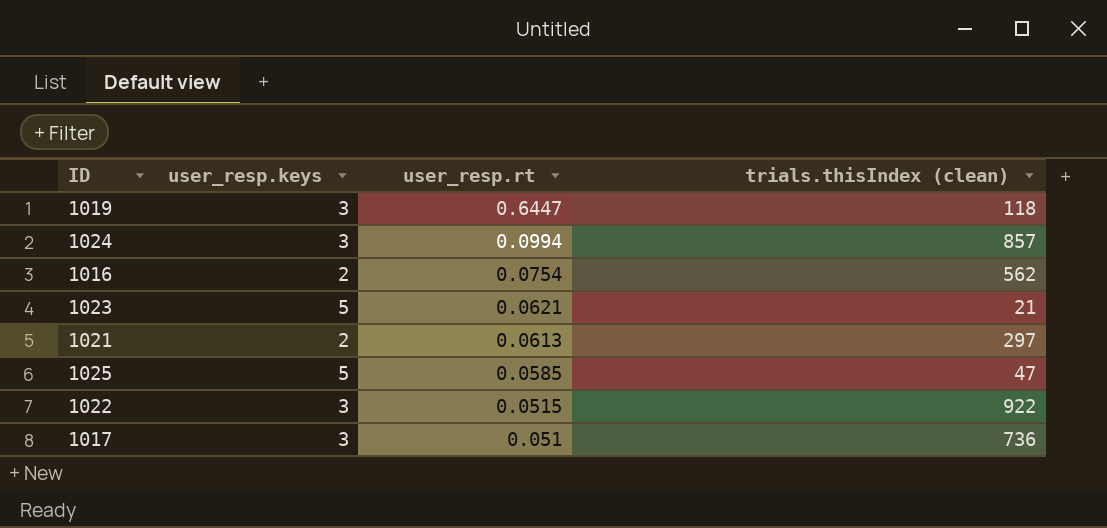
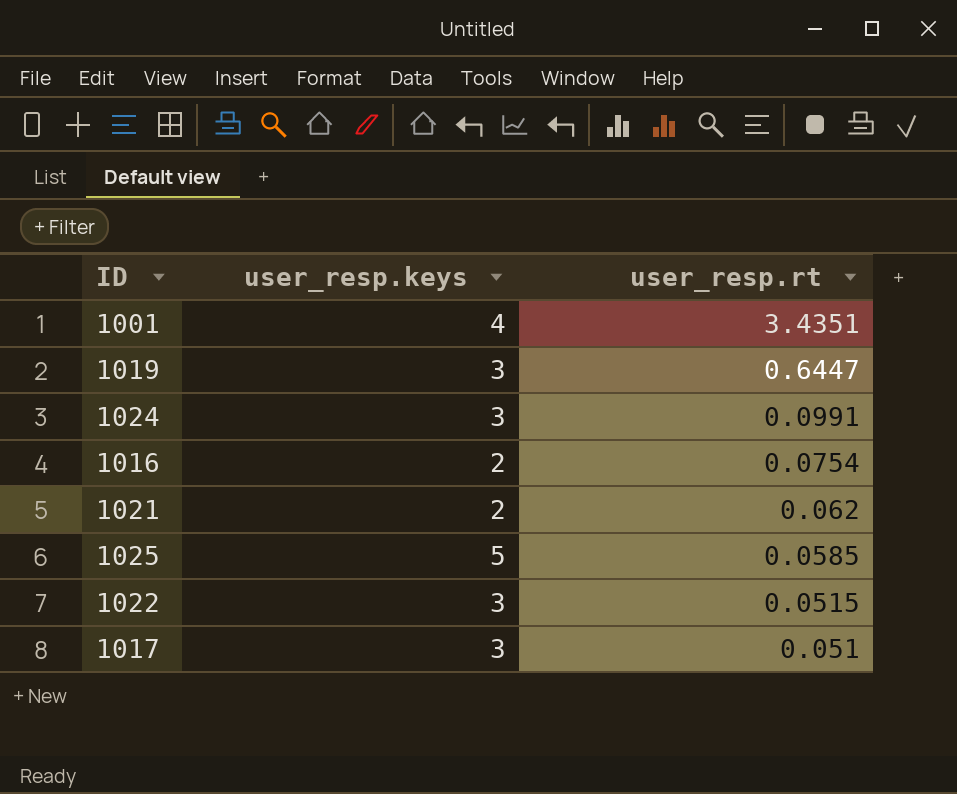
column trials.thisIndex (clean) | position: 4 -> none
row 1023: 5 | 0.0621 | 21 -> none
row 1001: none -> 4 | 3.4351
1024 | user_resp.rt: 0.0994 -> 0.0991
1021 | user_resp.rt: 0.0613 -> 0.062

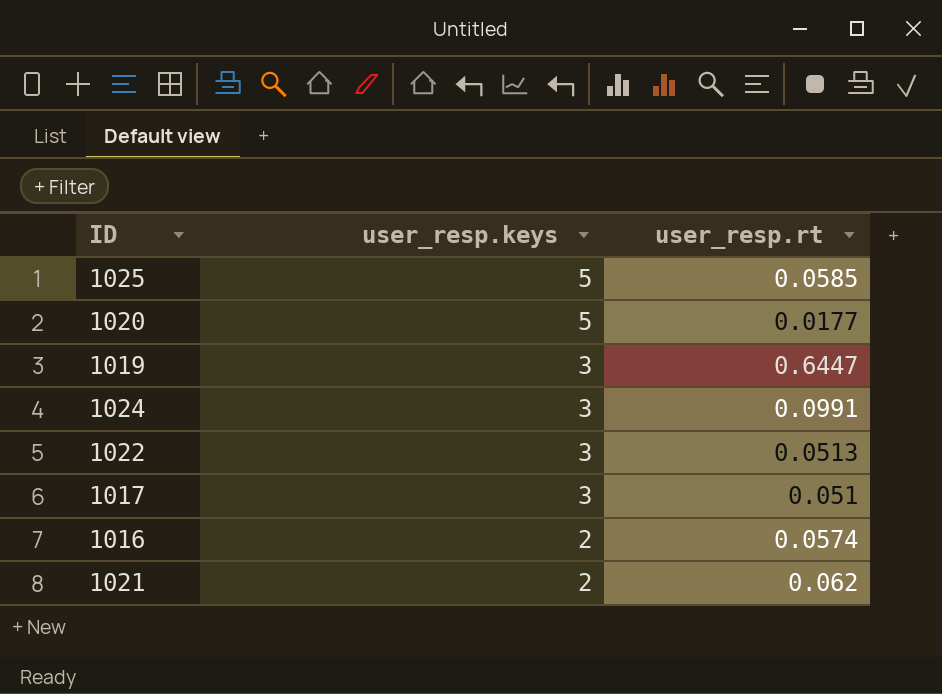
row order: user_resp.rt descending -> user_resp.keys descending
row 1001: 4 | 3.4351 -> none
row 1020: none -> 5 | 0.0177
1022 | user_resp.rt: 0.0515 -> 0.0513
1016 | user_resp.rt: 0.0754 -> 0.0574

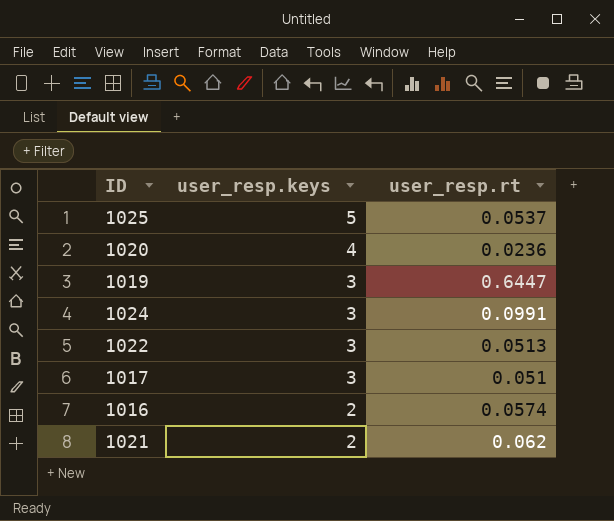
1025 | user_resp.rt: 0.0585 -> 0.0537
1020 | user_resp.keys: 5 -> 4
1020 | user_resp.rt: 0.0177 -> 0.0236

